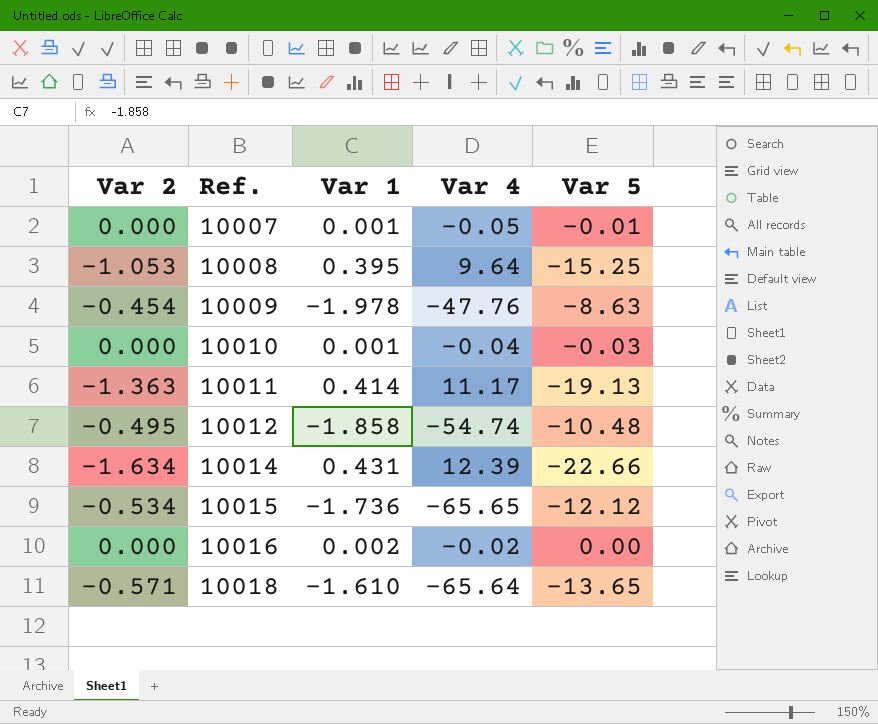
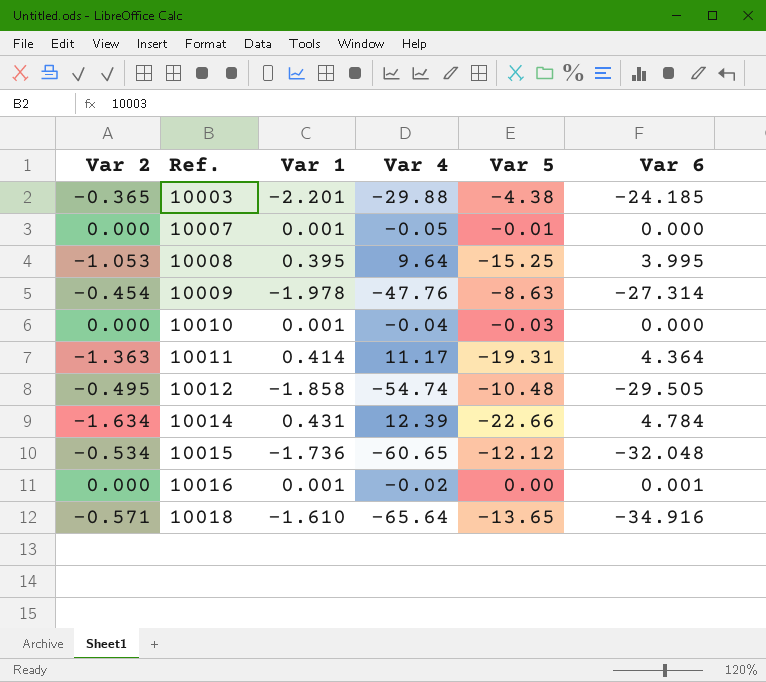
column Var 6 | position: none -> 6
row 10003: none -> -0.365 | -2.201 | -29.88 | -4.38 | -24.185
10011 | Var 5: -19.13 -> -19.31
10015 | Var 4: -65.65 -> -60.65
10016 | Var 1: 0.002 -> 0.001

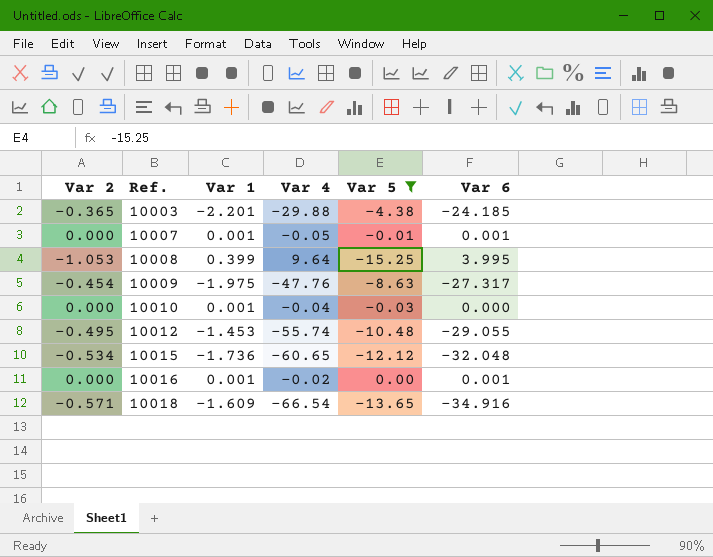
filter: none -> Var 5 >= -15.25
10007 | Var 6: 0.000 -> 0.001
10008 | Var 1: 0.395 -> 0.399
10009 | Var 1: -1.978 -> -1.975
10009 | Var 6: -27.314 -> -27.317
10012 | Var 1: -1.858 -> -1.453
10012 | Var 4: -54.74 -> -55.74
10012 | Var 6: -29.505 -> -29.055
10018 | Var 1: -1.610 -> -1.609
10018 | Var 4: -65.64 -> -66.54

